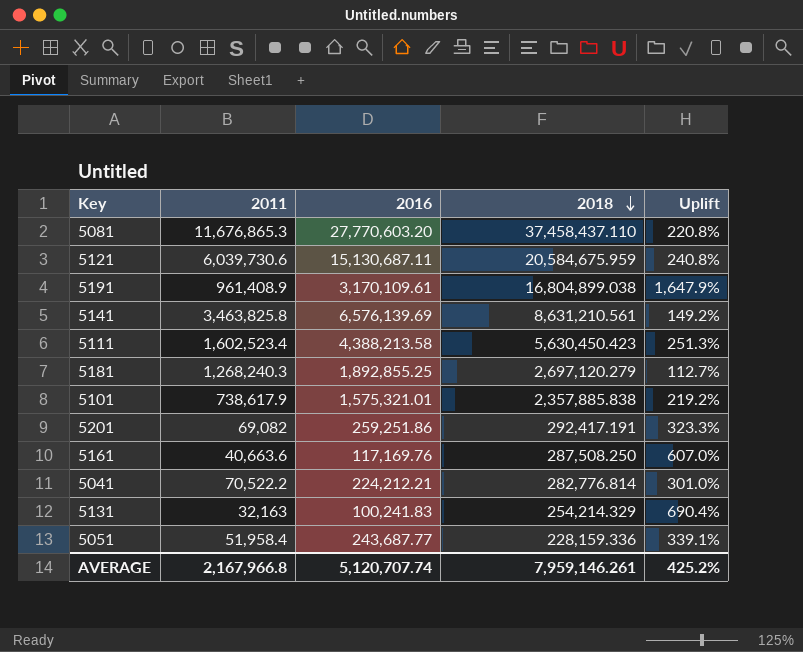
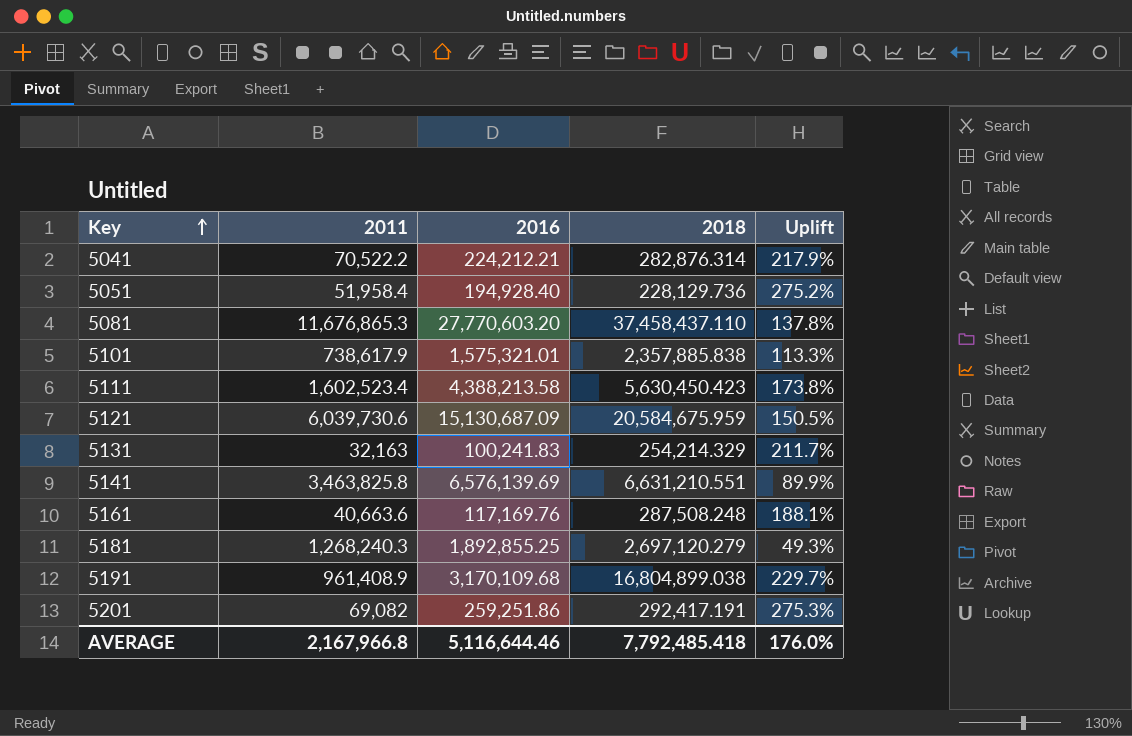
row order: 2018 descending -> Key ascending
column Uplift | formula: ([2018] - [2011]) / [2011] -> ([2016] - [2011]) / [2011]
5041 | 2018: 282,776.814 -> 282,876.314
5051 | 2016: 243,687.77 -> 194,928.40
5051 | 2018: 228,159.336 -> 228,129.736
5121 | 2016: 15,130,687.11 -> 15,130,687.09
5141 | 2018: 8,631,210.561 -> 6,631,210.551
5161 | 2018: 287,508.250 -> 287,508.248
5191 | 2016: 3,170,109.61 -> 3,170,109.68
AVERAGE | 2016: 5,120,707.74 -> 5,116,644.46
AVERAGE | 2018: 7,959,146.261 -> 7,792,485.418
AVERAGE | Uplift: 425.2% -> 176.0%

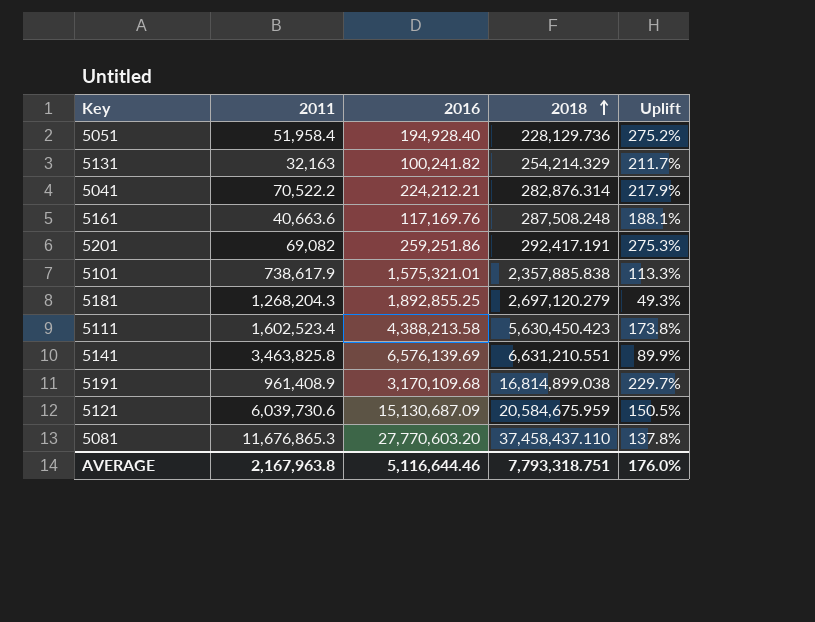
row order: Key ascending -> 2018 ascending
5131 | 2016: 100,241.83 -> 100,241.82
5181 | 2011: 1,268,240.3 -> 1,268,204.3
5191 | 2018: 16,804,899.038 -> 16,814,899.038
AVERAGE | 2011: 2,167,966.8 -> 2,167,963.8
AVERAGE | 2018: 7,792,485.418 -> 7,793,318.751

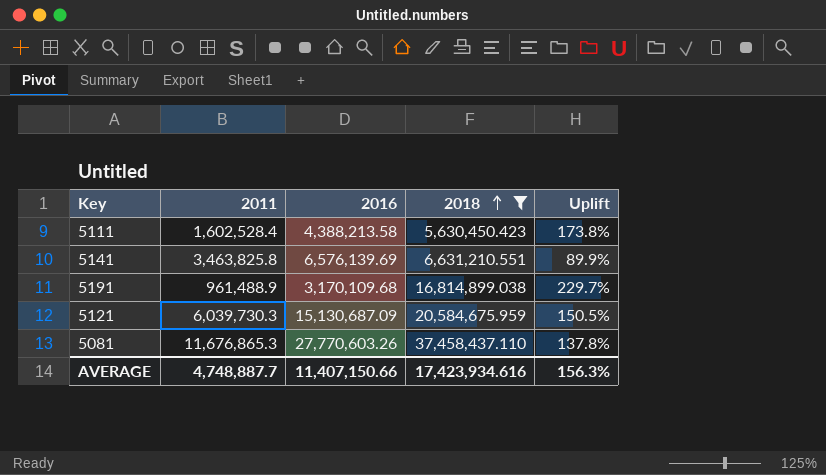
filter: none -> 2018 >= 5,630,450.423
5111 | 2011: 1,602,523.4 -> 1,602,528.4
5191 | 2011: 961,408.9 -> 961,488.9
5121 | 2011: 6,039,730.6 -> 6,039,730.3
5081 | 2016: 27,770,603.20 -> 27,770,603.26
AVERAGE | 2011: 2,167,963.8 -> 4,748,887.7
AVERAGE | 2016: 5,116,644.46 -> 11,407,150.66
AVERAGE | 2018: 7,793,318.751 -> 17,423,934.616
AVERAGE | Uplift: 176.0% -> 156.3%

